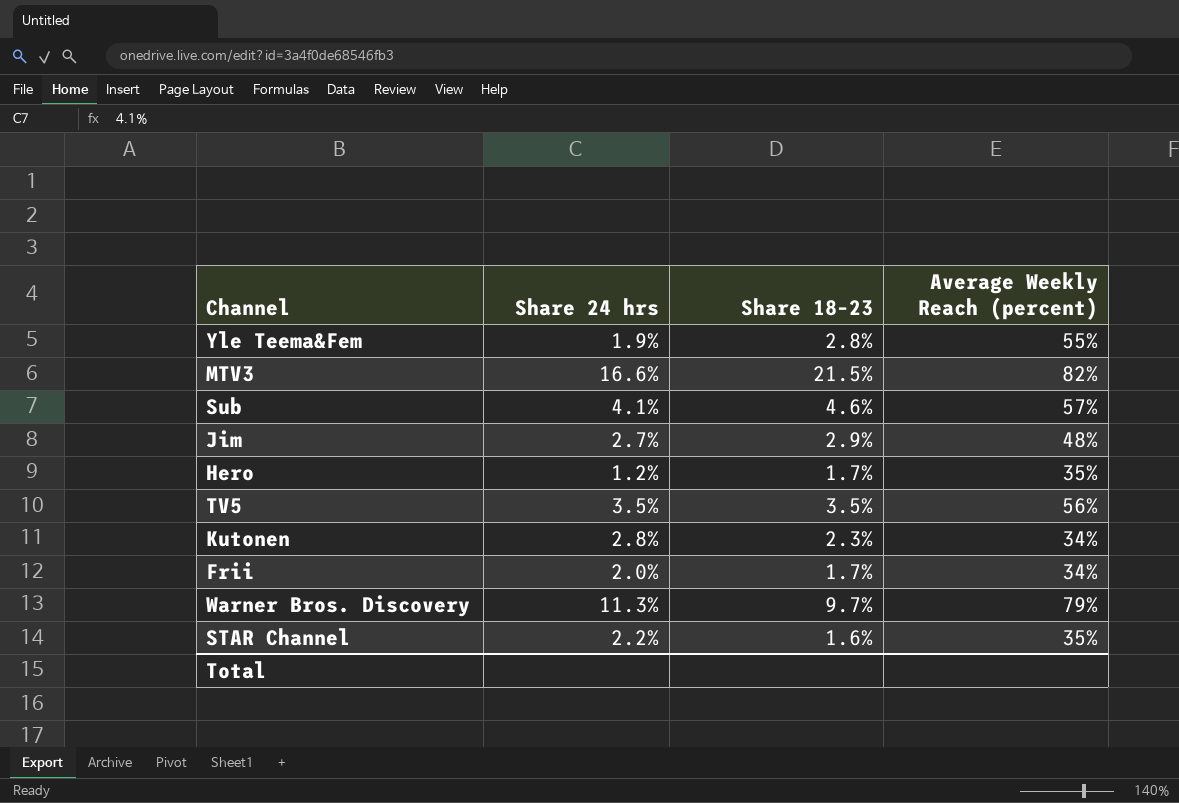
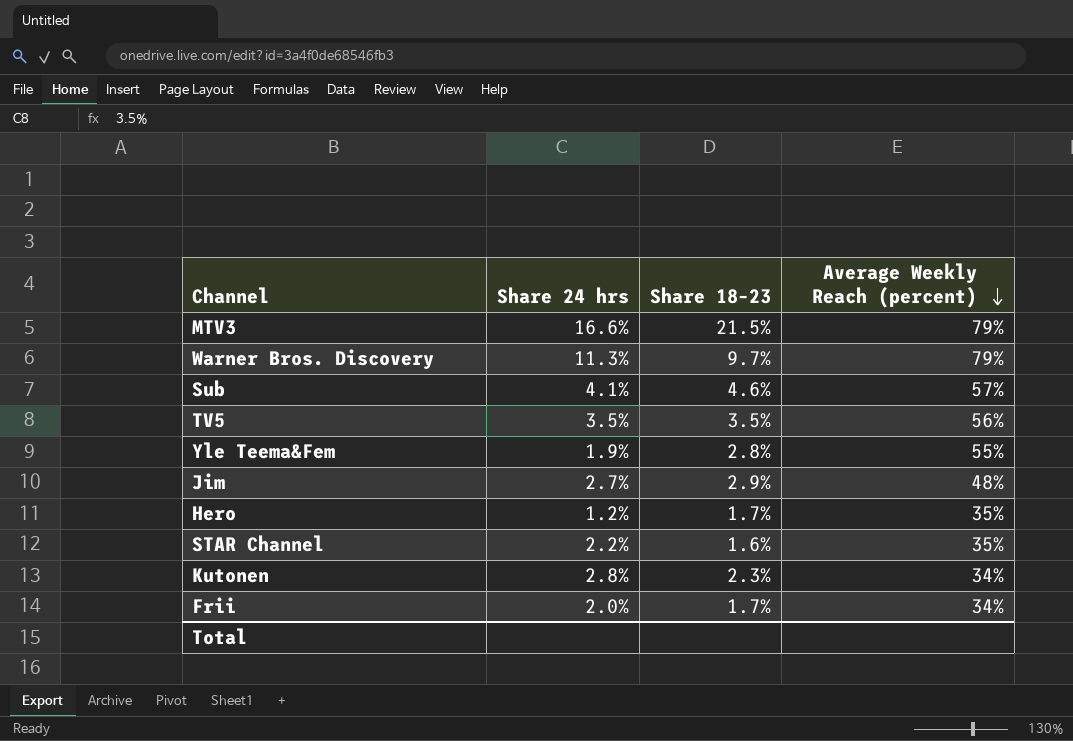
row order: none -> Average Weekly Reach (percent) descending
MTV3 | Average Weekly Reach (percent): 82% -> 79%

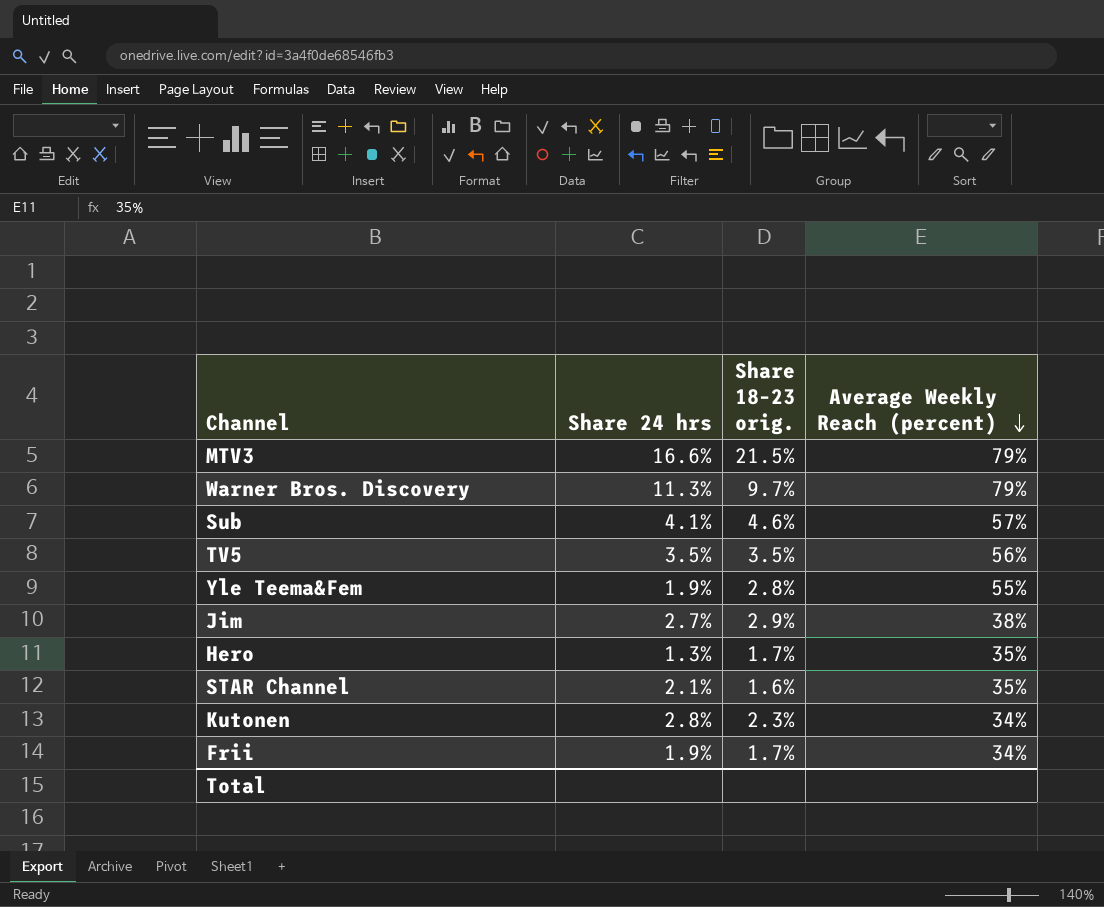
column name: Share 18–23 -> Share 18–23 orig.
Jim | Average Weekly Reach (percent): 48% -> 38%
Hero | Share 24 hrs: 1.2% -> 1.3%
STAR Channel | Share 24 hrs: 2.2% -> 2.1%
Frii | Share 24 hrs: 2.0% -> 1.9%

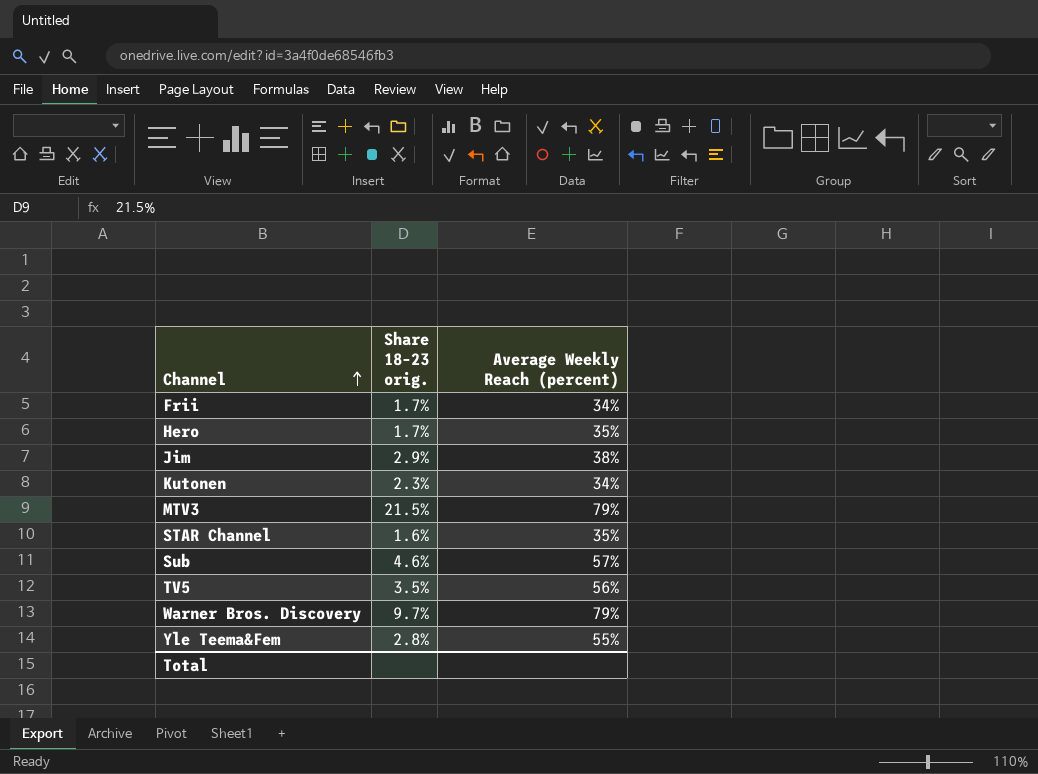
row order: Average Weekly Reach (percent) descending -> Channel ascending
column Share 24 hrs | position: 2 -> none

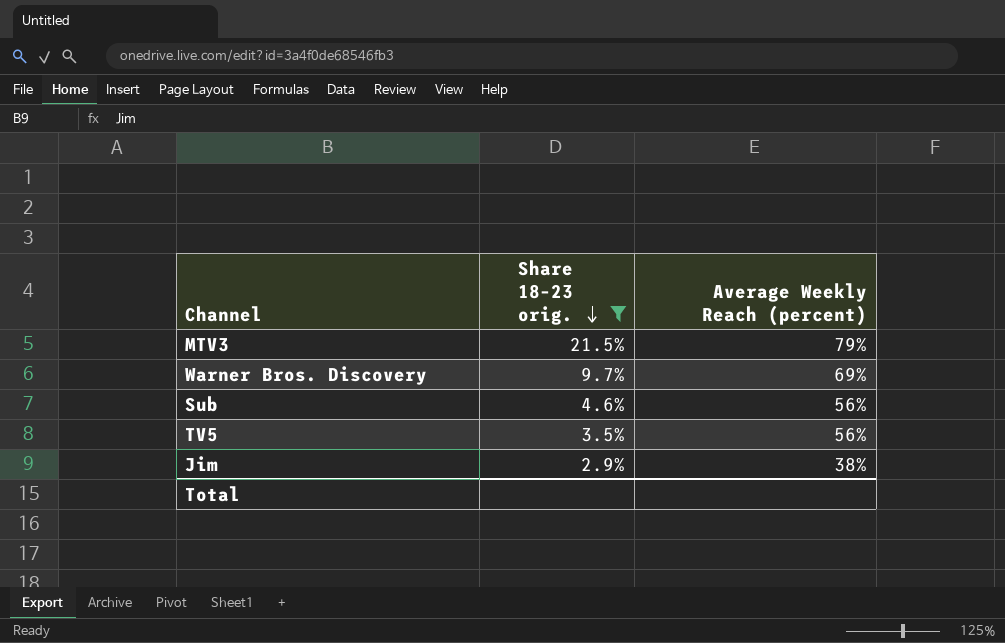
filter: none -> Share 18–23 orig. >= 2.9%
row order: Channel ascending -> Share 18–23 orig. descending
Warner Bros. Discovery | Average Weekly Reach (percent): 79% -> 69%
Sub | Average Weekly Reach (percent): 57% -> 56%

